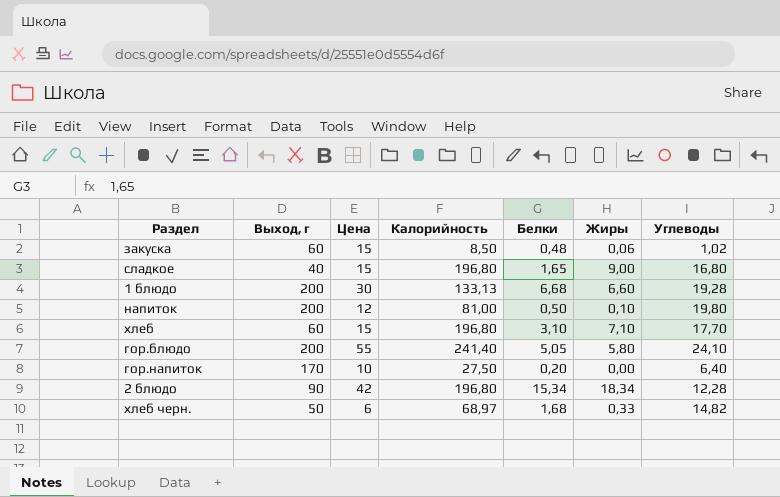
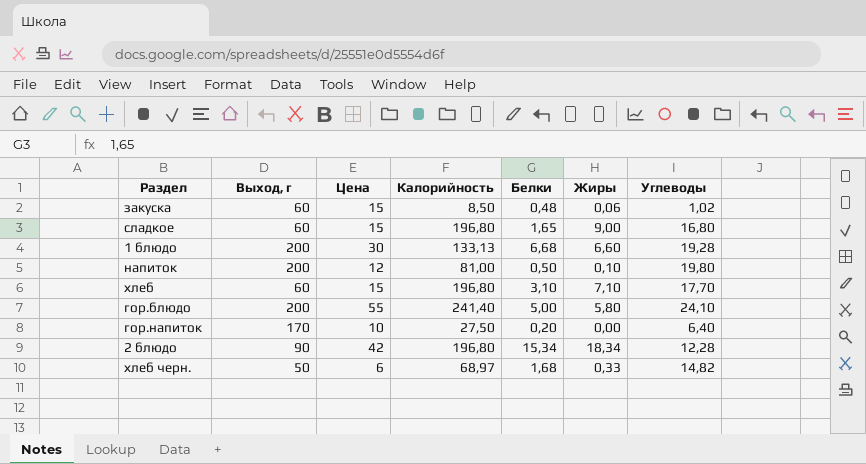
сладкое | Выход, г: 40 -> 60
гор.блюдо | Белки: 5,05 -> 5,00

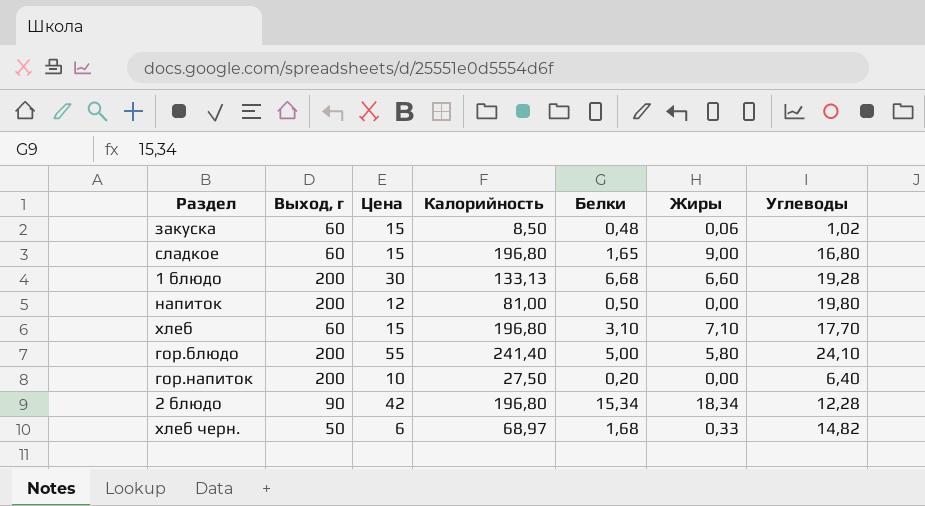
напиток | Жиры: 0,10 -> 0,00
гор.напиток | Выход, г: 170 -> 200

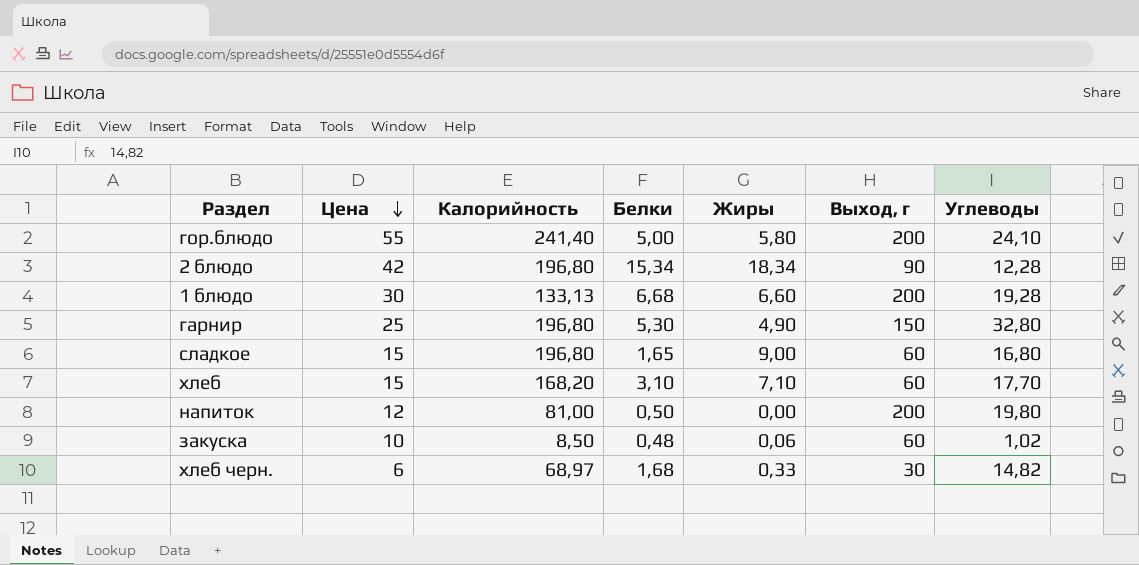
row order: none -> Цена descending
column Выход, г | position: 2 -> 6
row гор.напиток: 200 | 10 | 27,50 | 0,20 | 0,00 | 6,40 -> none
row гарнир: none -> 25 | 196,80 | 5,30 | 4,90 | 150 | 32,80
хлеб | Калорийность: 196,80 -> 168,20
закуска | Цена: 15 -> 10
хлеб черн. | Выход, г: 50 -> 30

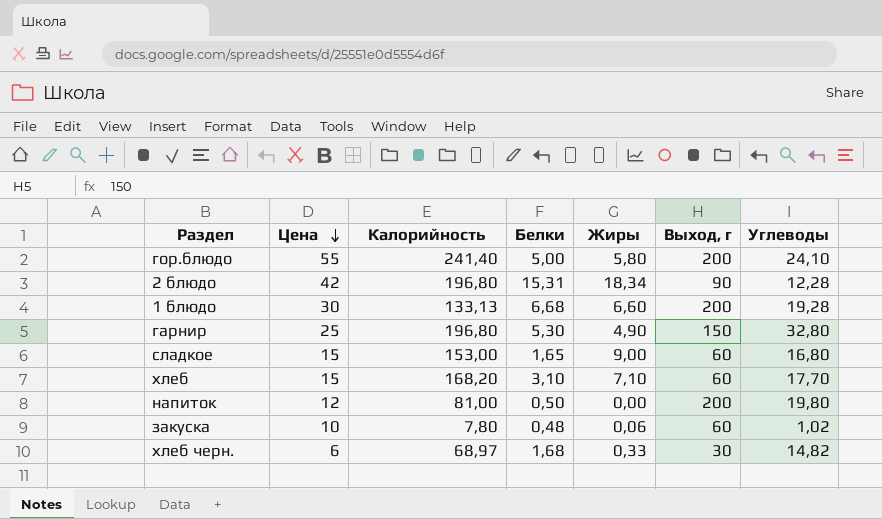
2 блюдо | Белки: 15,34 -> 15,31
сладкое | Калорийность: 196,80 -> 153,00
закуска | Калорийность: 8,50 -> 7,80

